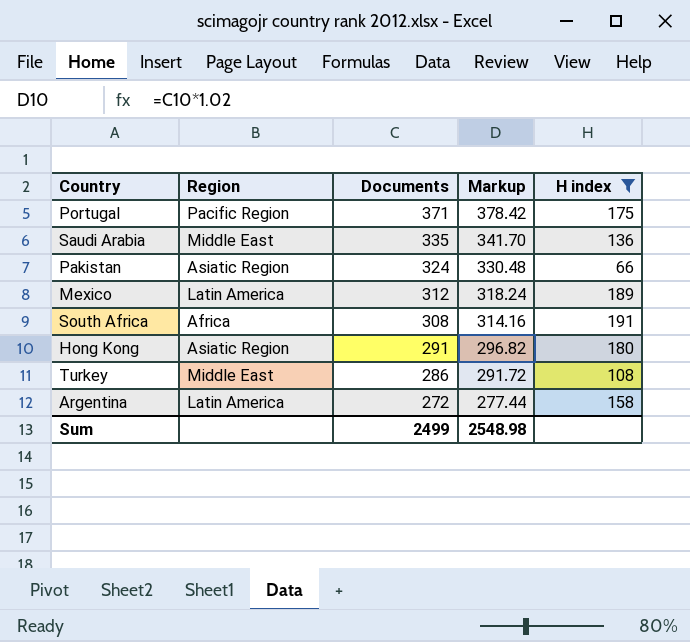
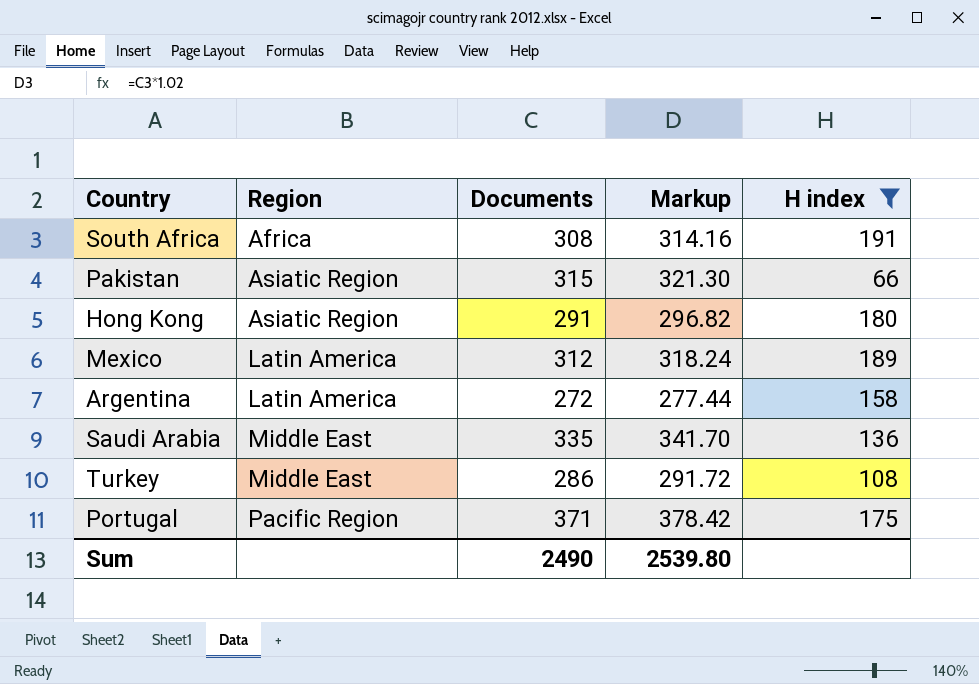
row order: Documents descending -> Region ascending
Pakistan | Documents: 324 -> 315
Pakistan | Markup: 330.48 -> 321.30
Sum | Documents: 2499 -> 2490
Sum | Markup: 2548.98 -> 2539.80

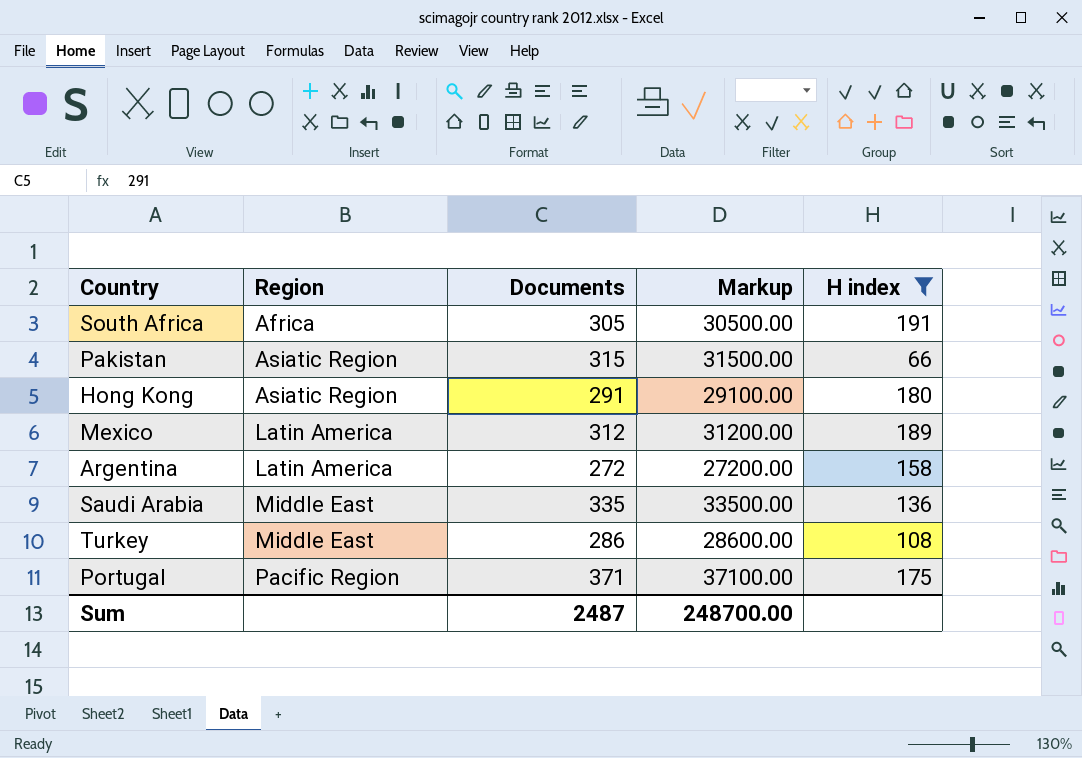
column Markup | formula: [Documents] * 1.02 -> [Documents] * 100
South Africa | Documents: 308 -> 305
Sum | Documents: 2490 -> 2487
Sum | Markup: 2539.80 -> 248700.00

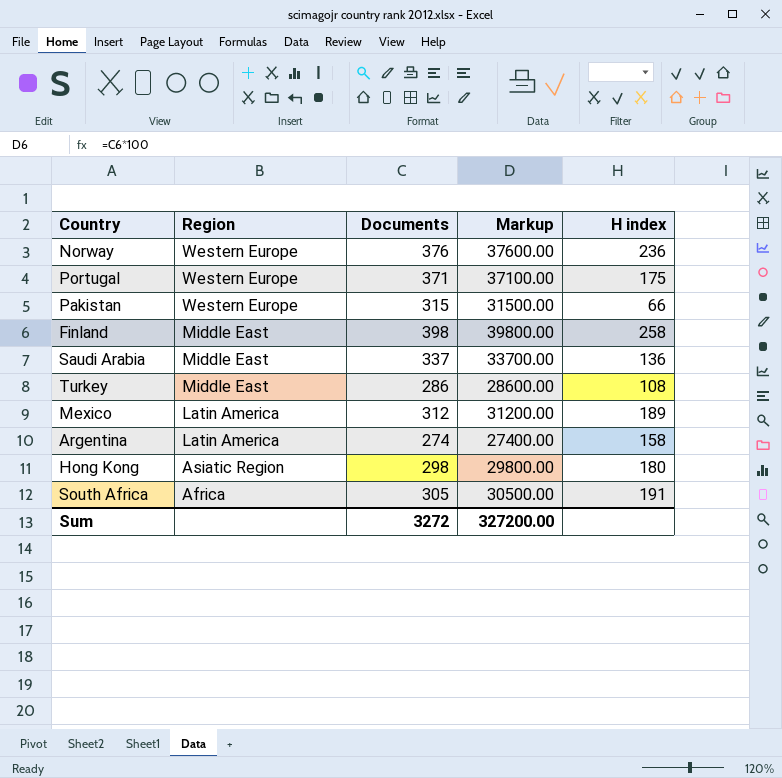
filter: H index <= 191 -> none
row order: Region ascending -> Region descending
Portugal | Region: Pacific Region -> Western Europe
Pakistan | Region: Asiatic Region -> Western Europe
Saudi Arabia | Documents: 335 -> 337
Saudi Arabia | Markup: 33500.00 -> 33700.00
Argentina | Documents: 272 -> 274
Argentina | Markup: 27200.00 -> 27400.00
Hong Kong | Documents: 291 -> 298
Hong Kong | Markup: 29100.00 -> 29800.00
Sum | Documents: 2487 -> 3272
Sum | Markup: 248700.00 -> 327200.00

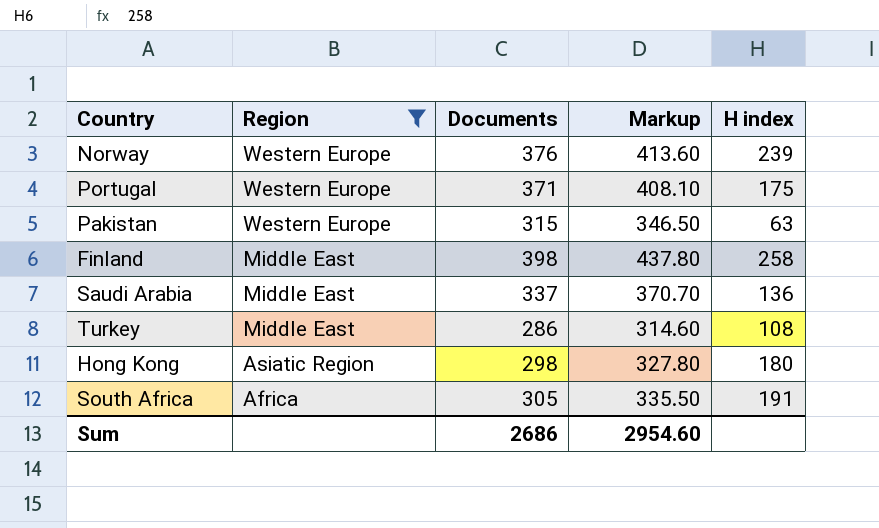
filter: none -> Region != Latin America
column Markup | formula: [Documents] * 100 -> [Documents] * 1.1
Norway | H index: 236 -> 239
Pakistan | H index: 66 -> 63
Sum | Documents: 3272 -> 2686
Sum | Markup: 327200.00 -> 2954.60

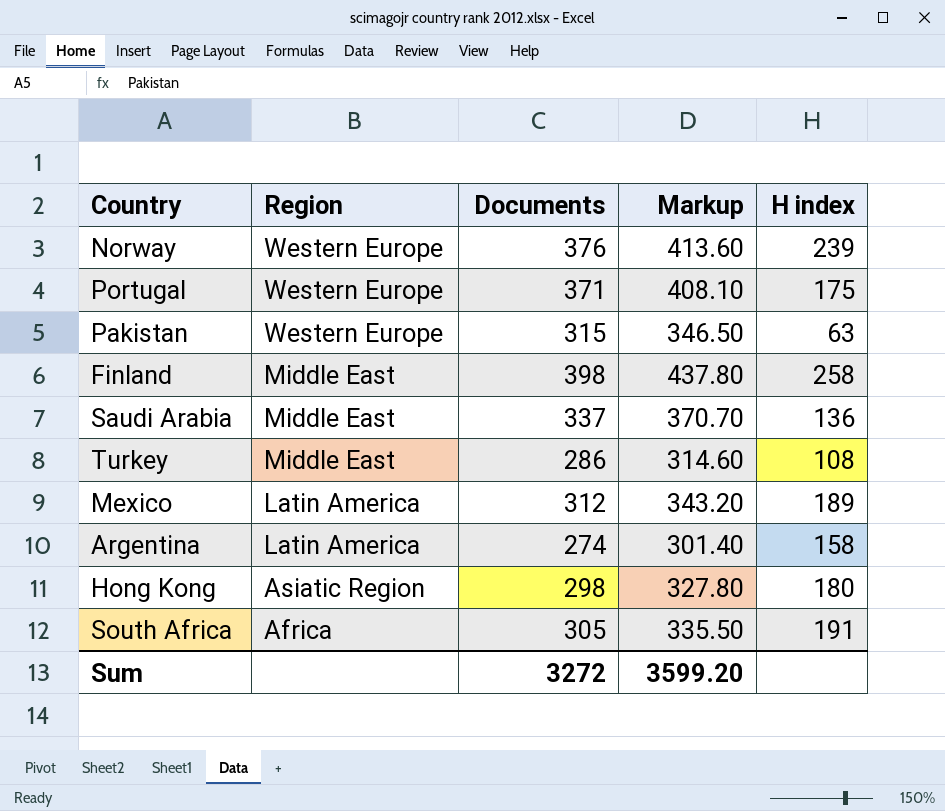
filter: Region != Latin America -> none
Sum | Documents: 2686 -> 3272
Sum | Markup: 2954.60 -> 3599.20

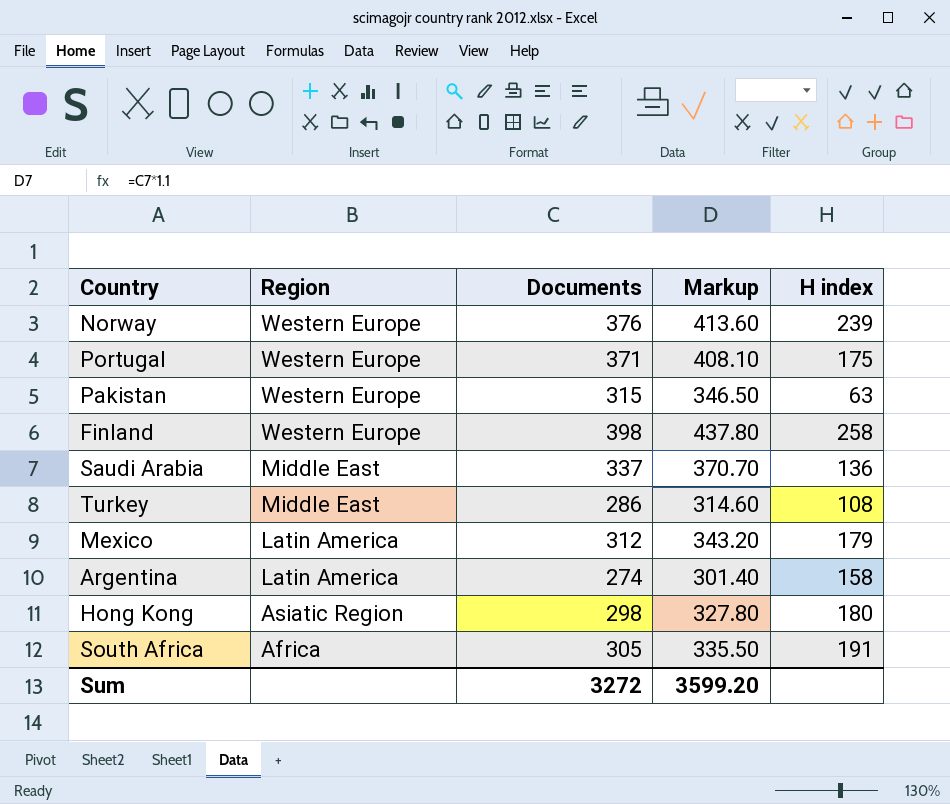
Finland | Region: Middle East -> Western Europe
Mexico | H index: 189 -> 179

